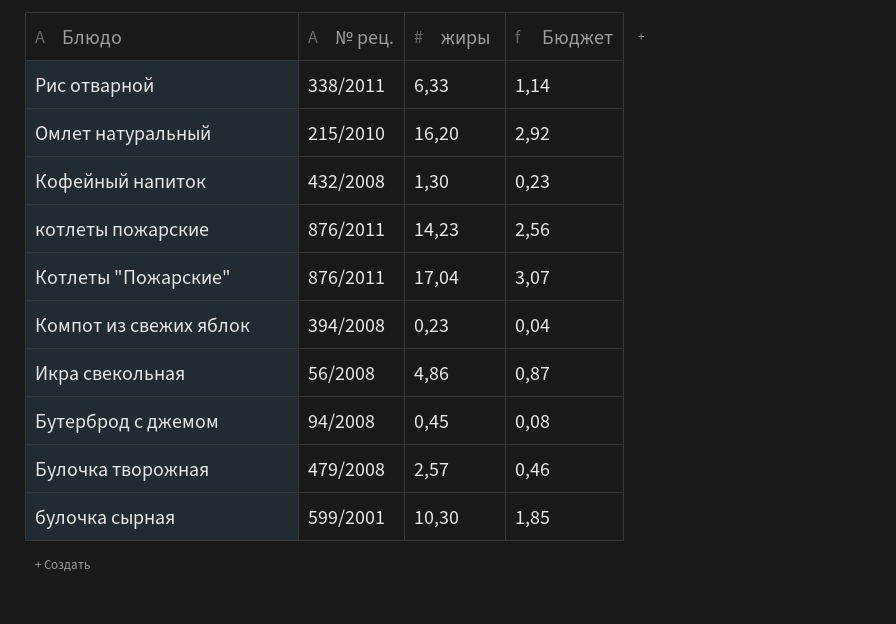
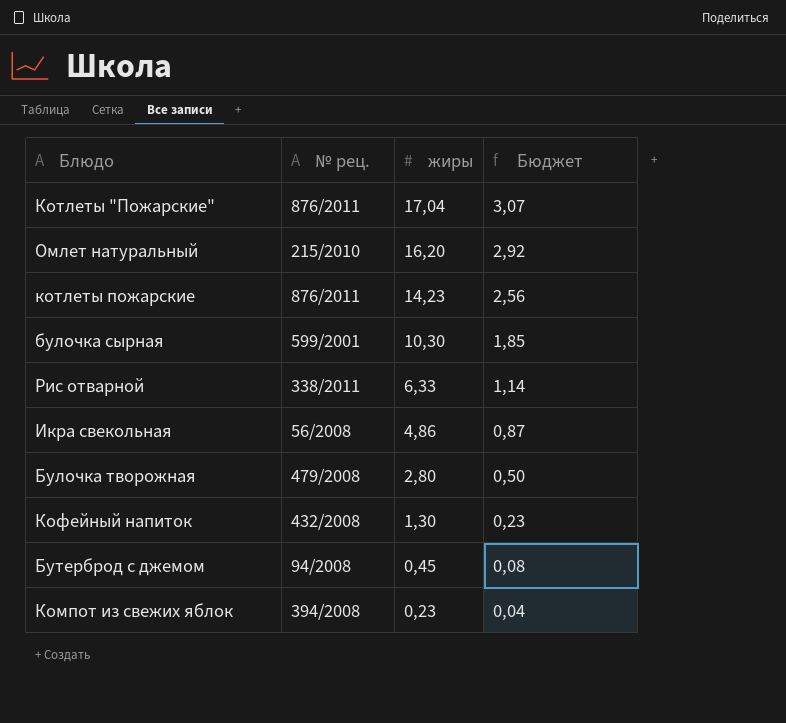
row order: Блюдо descending -> жиры descending
Булочка творожная | жиры: 2,57 -> 2,80
Булочка творожная | Бюджет: 0,46 -> 0,50

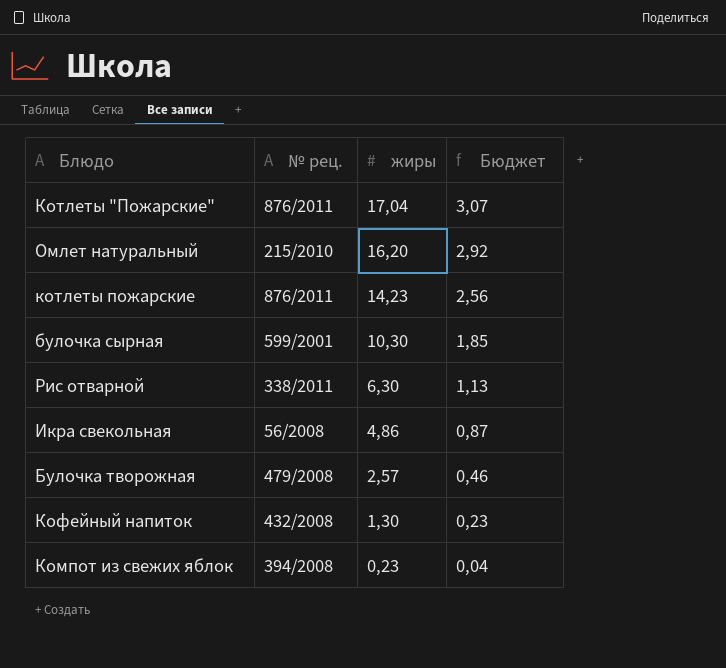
row Бутерброд с джемом: 94/2008 | 0,45 | 0,08 -> none
Рис отварной | жиры: 6,33 -> 6,30
Рис отварной | Бюджет: 1,14 -> 1,13
Булочка творожная | жиры: 2,80 -> 2,57
Булочка творожная | Бюджет: 0,50 -> 0,46

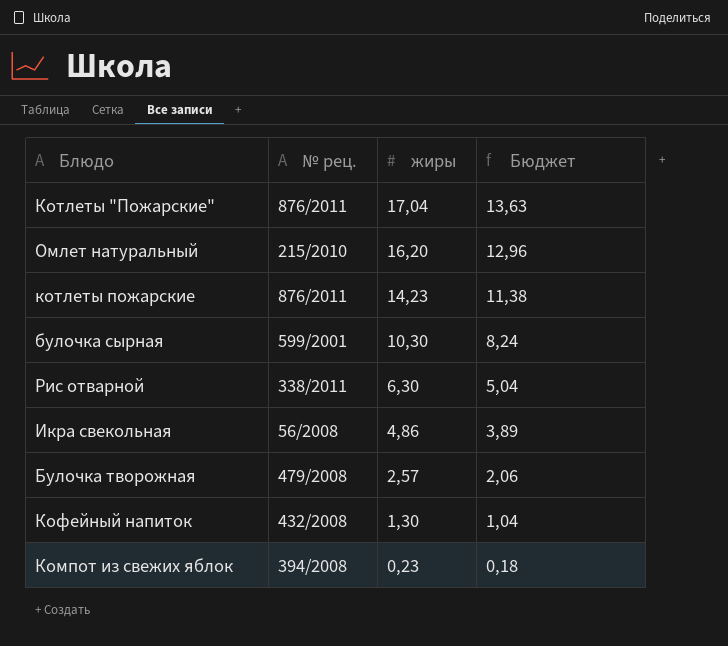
column Бюджет | formula: [жиры] * 0,18 -> [жиры] * 0,8

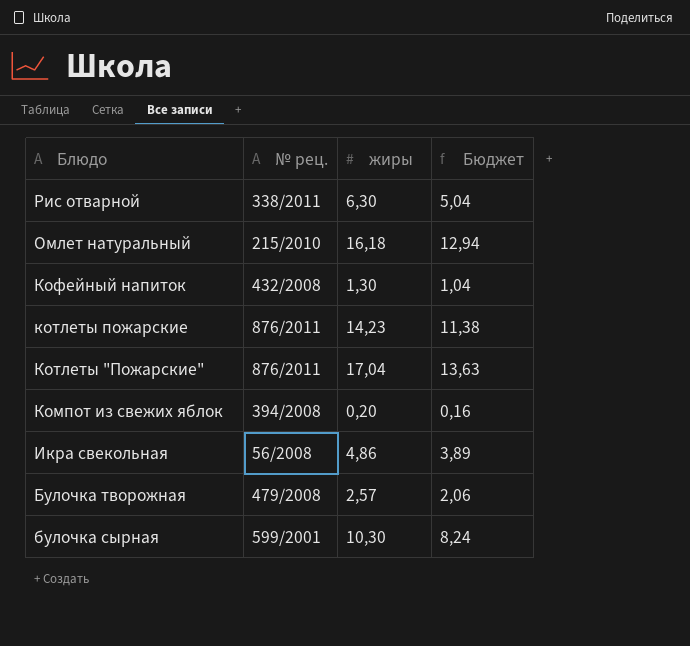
row order: жиры descending -> Блюдо descending
Омлет натуральный | жиры: 16,20 -> 16,18
Омлет натуральный | Бюджет: 12,96 -> 12,94
Компот из свежих яблок | жиры: 0,23 -> 0,20
Компот из свежих яблок | Бюджет: 0,18 -> 0,16

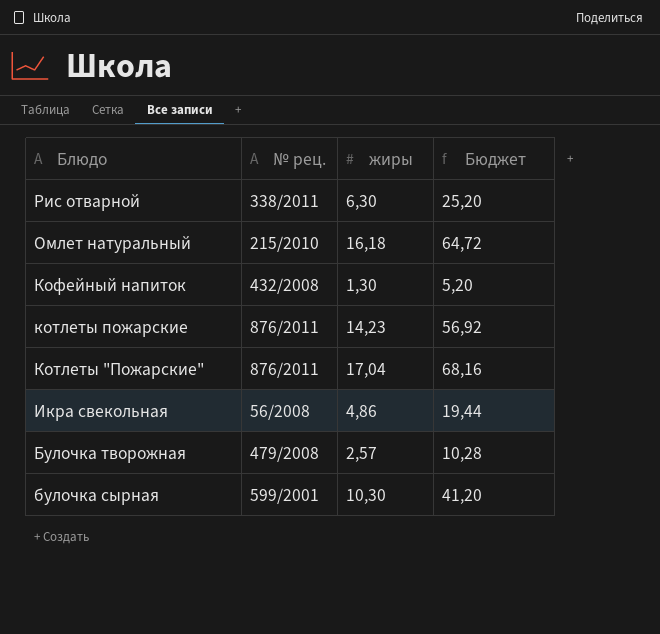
column Бюджет | formula: [жиры] * 0,8 -> [жиры] * 4
row Компот из свежих яблок: 394/2008 | 0,20 | 0,16 -> none

